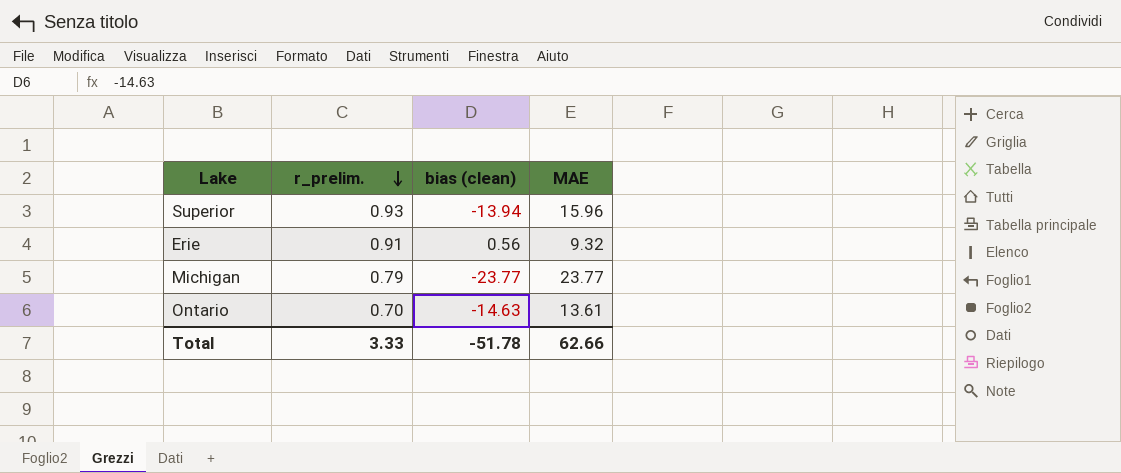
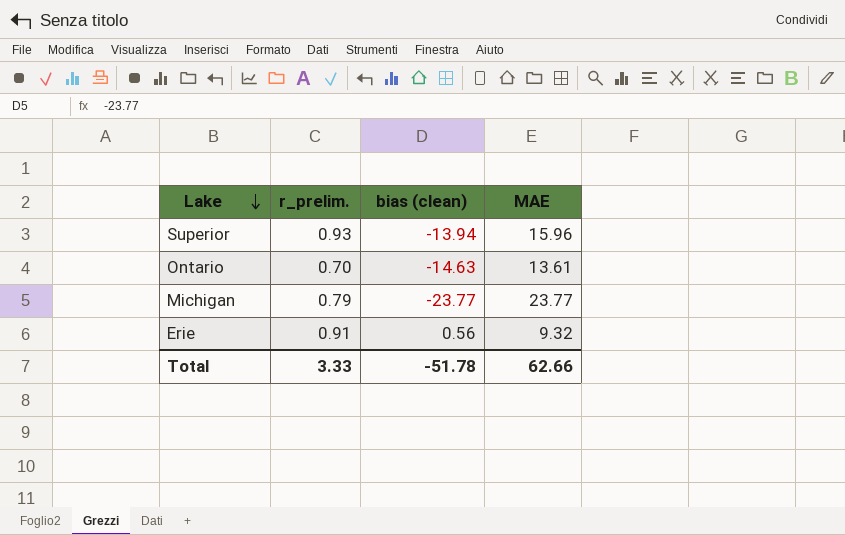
row order: r_prelim. descending -> Lake descending

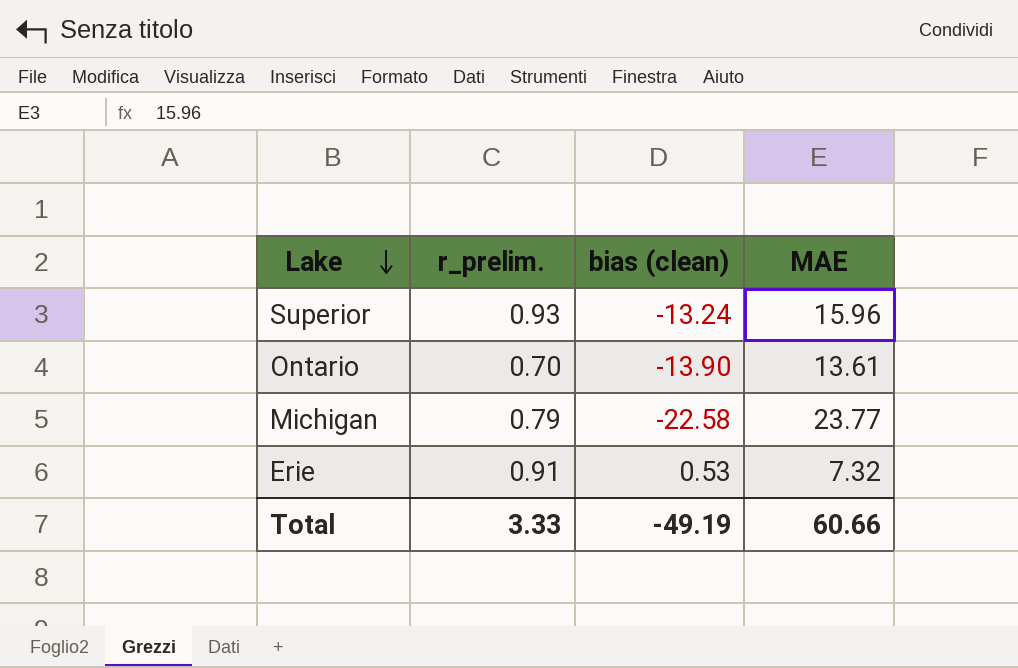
Superior | bias (clean): -13.94 -> -13.24
Ontario | bias (clean): -14.63 -> -13.90
Michigan | bias (clean): -23.77 -> -22.58
Erie | bias (clean): 0.56 -> 0.53
Erie | MAE: 9.32 -> 7.32
Total | bias (clean): -51.78 -> -49.19
Total | MAE: 62.66 -> 60.66

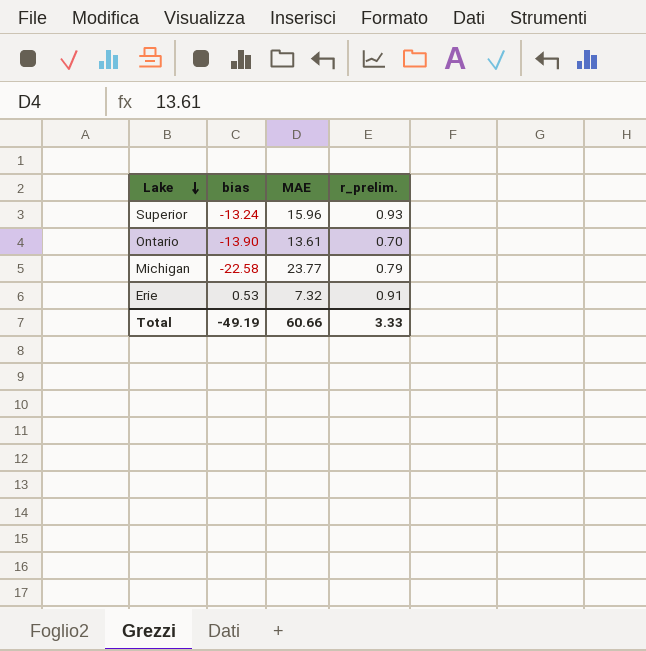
column name: bias (clean) -> bias
column r_prelim. | position: 2 -> 4

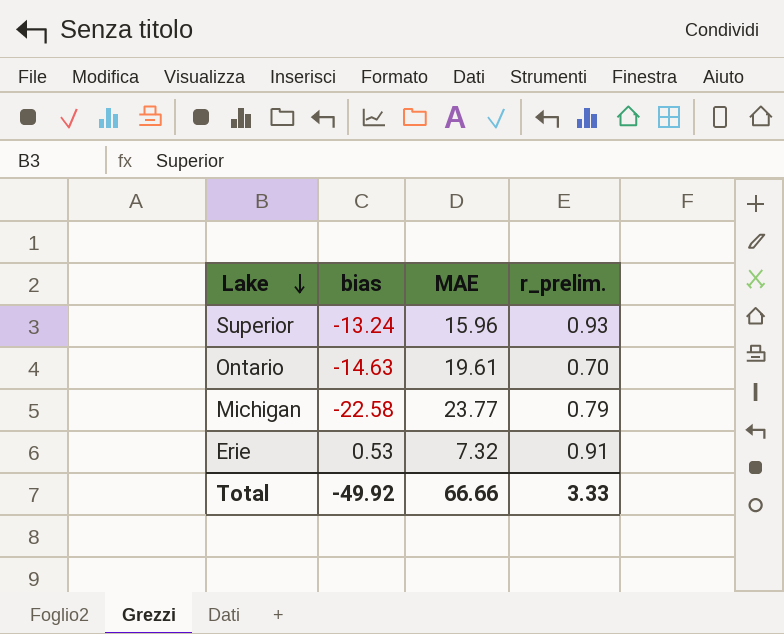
Ontario | bias: -13.90 -> -14.63
Ontario | MAE: 13.61 -> 19.61
Total | bias: -49.19 -> -49.92
Total | MAE: 60.66 -> 66.66

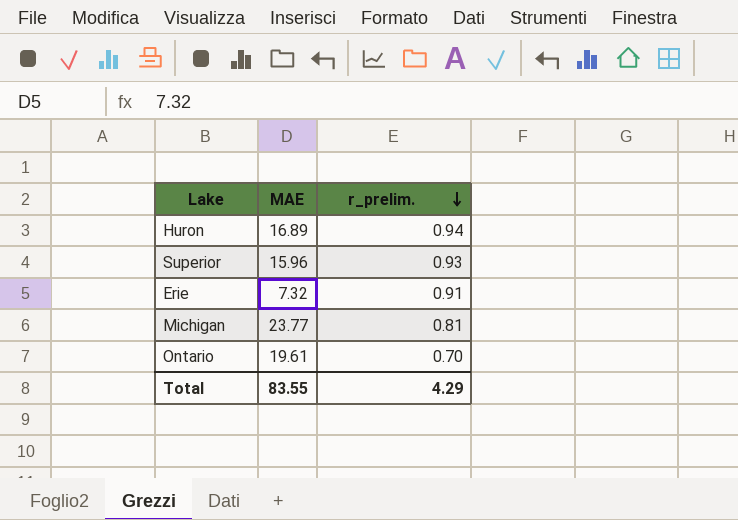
row order: Lake descending -> r_prelim. descending
column bias | position: 2 -> none
row Huron: none -> 16.89 | 0.94
Michigan | r_prelim.: 0.79 -> 0.81
Total | MAE: 66.66 -> 83.55
Total | r_prelim.: 3.33 -> 4.29

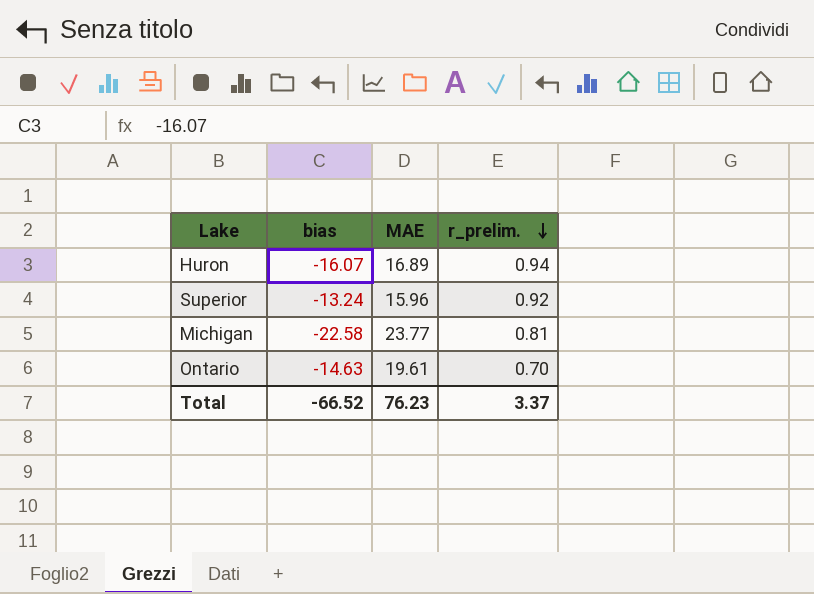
column bias | position: none -> 2
row Erie: 7.32 | 0.91 -> none
Superior | r_prelim.: 0.93 -> 0.92
Total | MAE: 83.55 -> 76.23
Total | r_prelim.: 4.29 -> 3.37

